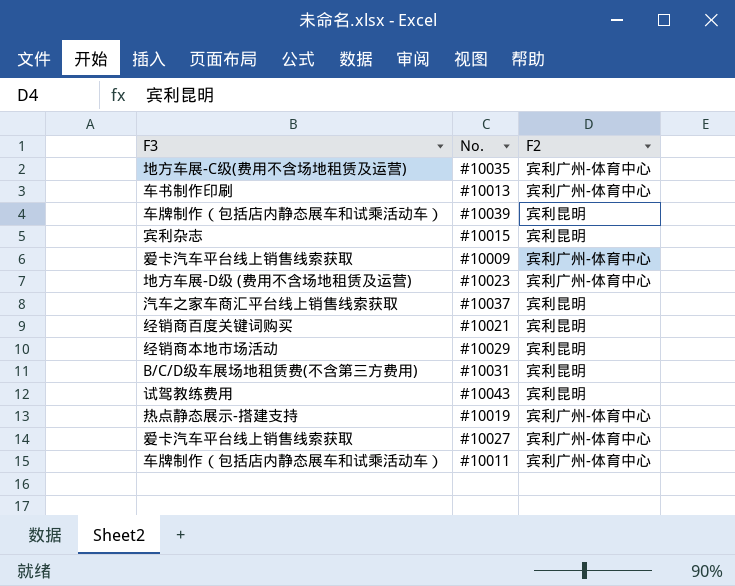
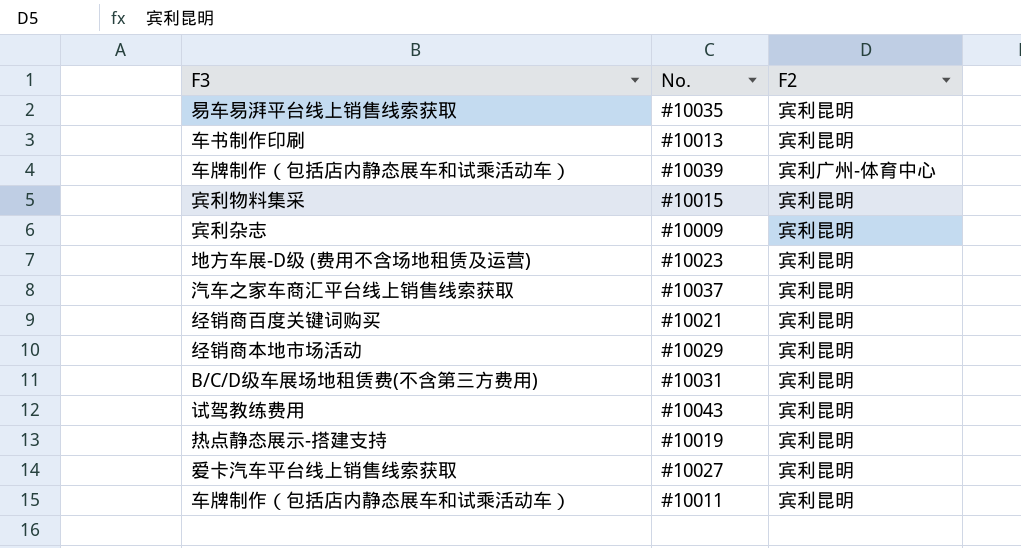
#10035 | F3: 地方车展-C级(费用不含场地租赁及运营) -> 易车易湃平台线上销售线索获取
#10035 | F2: 宾利广州-体育中心 -> 宾利昆明
#10013 | F2: 宾利广州-体育中心 -> 宾利昆明
#10039 | F2: 宾利昆明 -> 宾利广州-体育中心
#10015 | F3: 宾利杂志 -> 宾利物料集采
#10009 | F3: 爱卡汽车平台线上销售线索获取 -> 宾利杂志
#10009 | F2: 宾利广州-体育中心 -> 宾利昆明
#10023 | F2: 宾利广州-体育中心 -> 宾利昆明
#10019 | F2: 宾利广州-体育中心 -> 宾利昆明
#10027 | F2: 宾利广州-体育中心 -> 宾利昆明
#10011 | F2: 宾利广州-体育中心 -> 宾利昆明

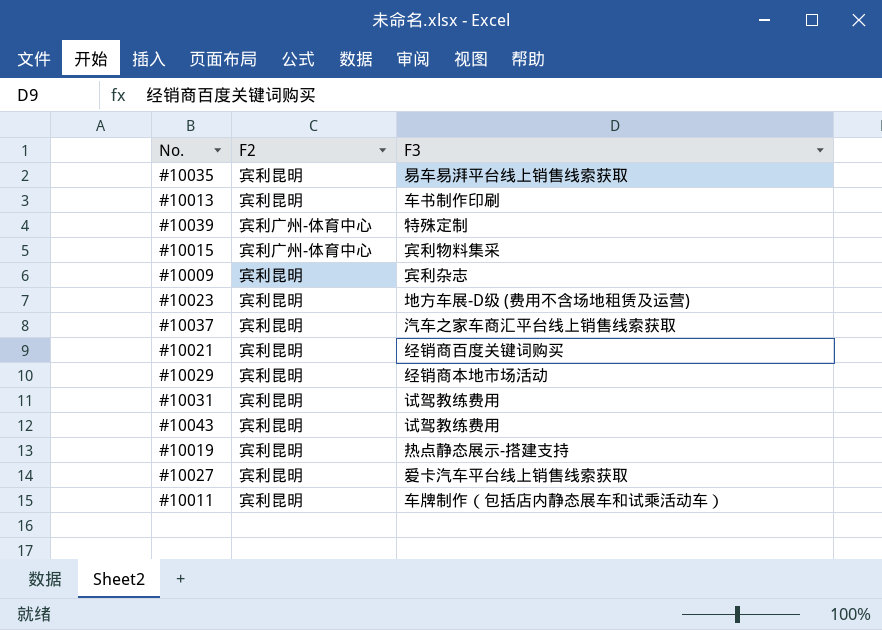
column F3 | position: 1 -> 3
#10039 | F3: 车牌制作（包括店内静态展车和试乘活动车） -> 特殊定制
#10015 | F2: 宾利昆明 -> 宾利广州-体育中心
#10031 | F3: B/C/D级车展场地租赁费(不含第三方费用) -> 试驾教练费用

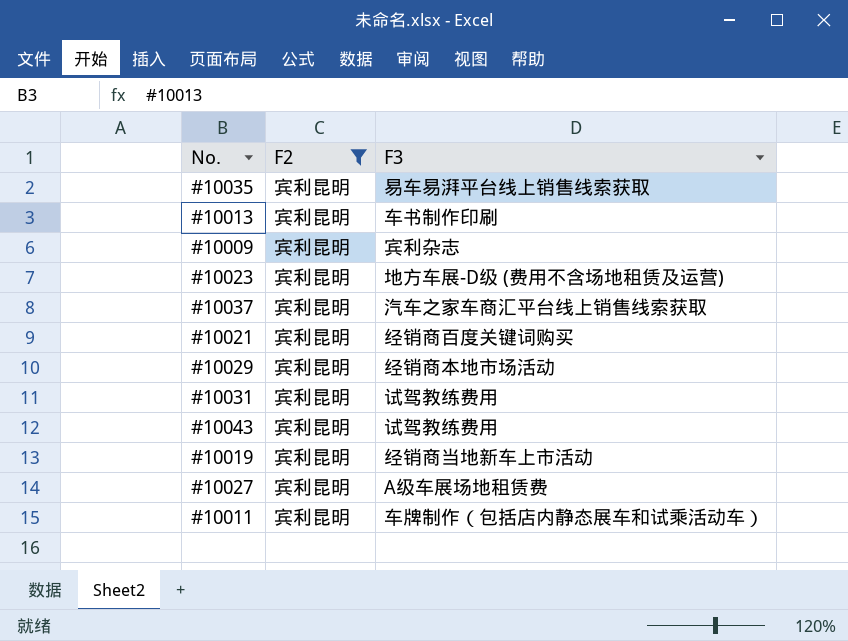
filter: none -> F2 = 宾利昆明
#10019 | F3: 热点静态展示-搭建支持 -> 经销商当地新车上市活动
#10027 | F3: 爱卡汽车平台线上销售线索获取 -> A级车展场地租赁费

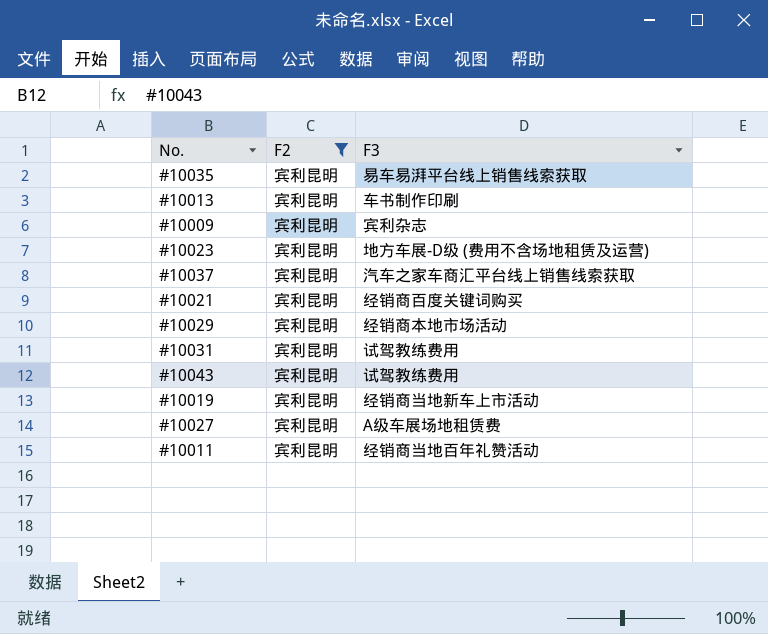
#10011 | F3: 车牌制作（包括店内静态展车和试乘活动车） -> 经销商当地百年礼赞活动

